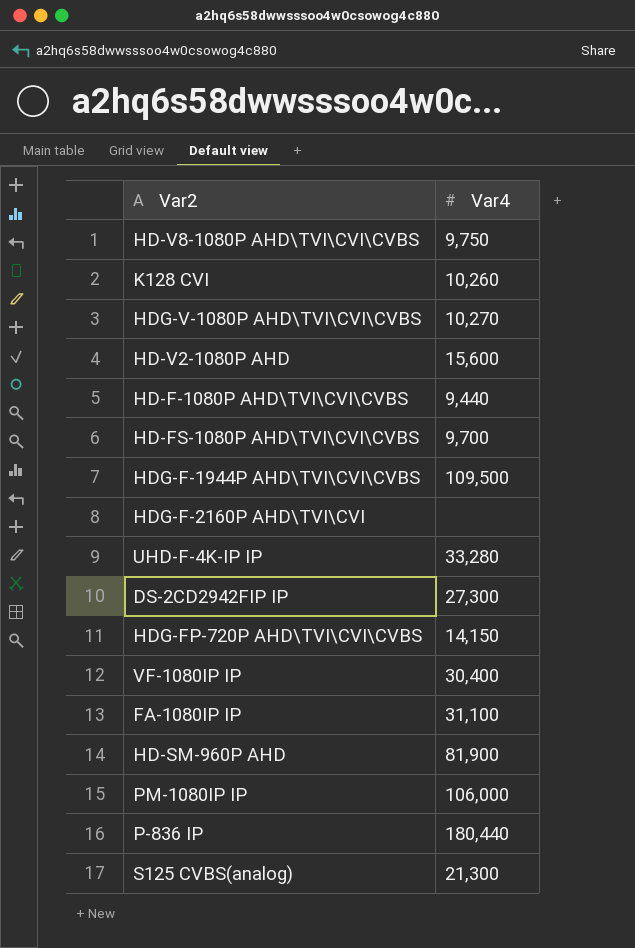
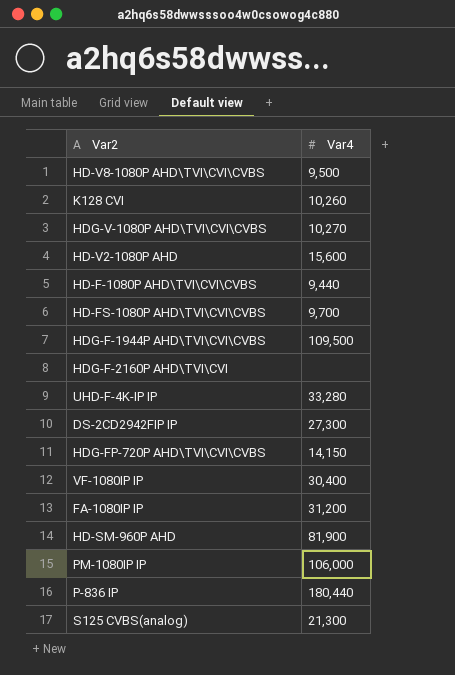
HD-V8-1080P AHD\TVI\CVI\CVBS | Var4: 9,750 -> 9,500
FA-1080IP IP | Var4: 31,100 -> 31,200

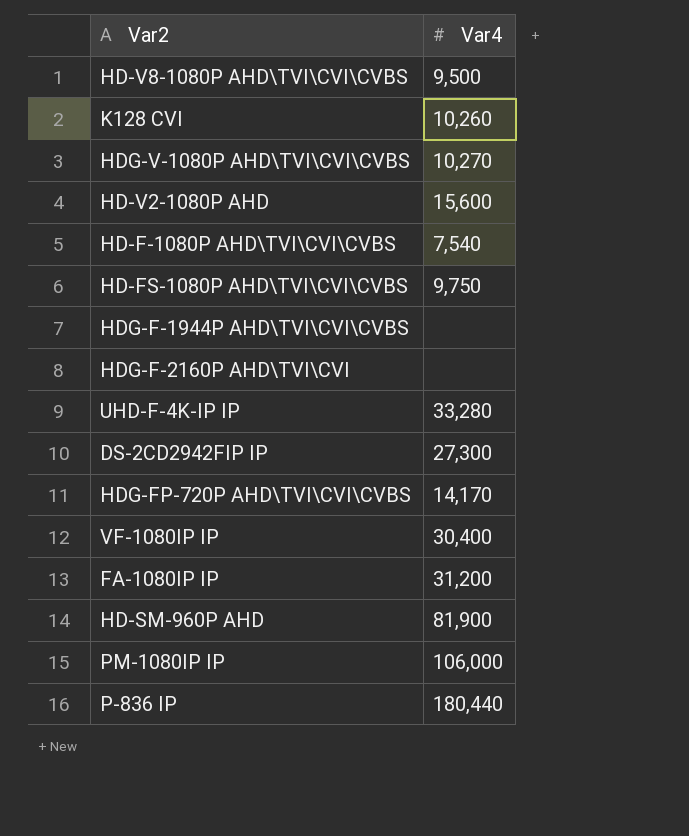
row S125 CVBS(analog): 21,300 -> none
HD‐F‐1080P AHD\TVI\CVI\CVBS | Var4: 9,440 -> 7,540
HD-FS-1080P AHD\TVI\CVI\CVBS | Var4: 9,700 -> 9,750
HDG-F-1944P AHD\TVI\CVI\CVBS | Var4: 109,500 -> none
HDG-FP-720P AHD\TVI\CVI\CVBS | Var4: 14,150 -> 14,170

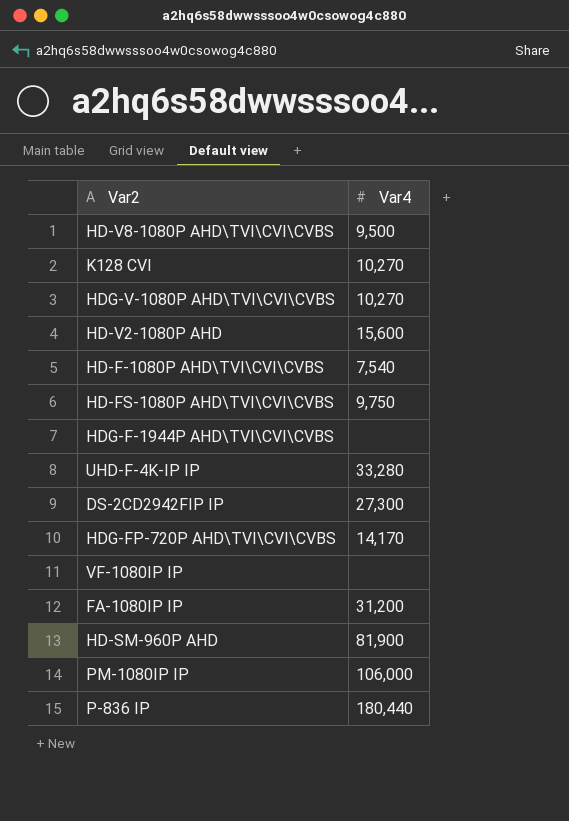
row HDG-F-2160P AHD\TVI\CVI: none -> none
K128 CVI | Var4: 10,260 -> 10,270
VF-1080IP IP | Var4: 30,400 -> none

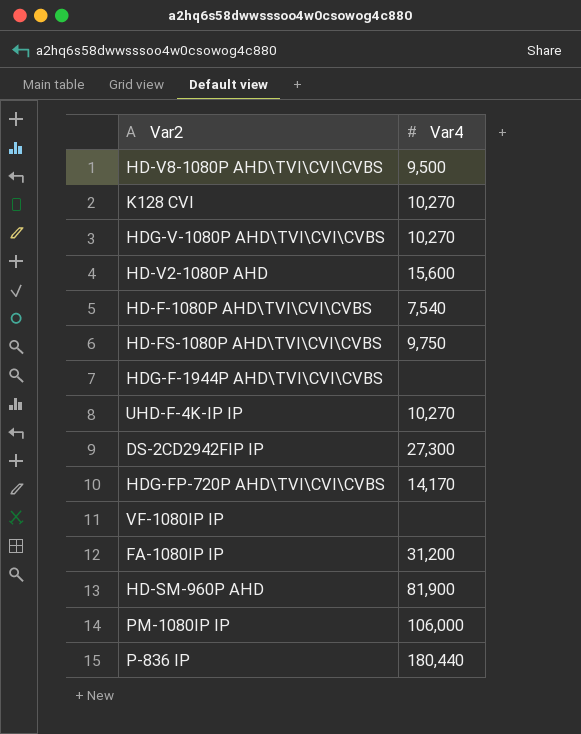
UHD‐F‐4K‐IP IP | Var4: 33,280 -> 10,270

